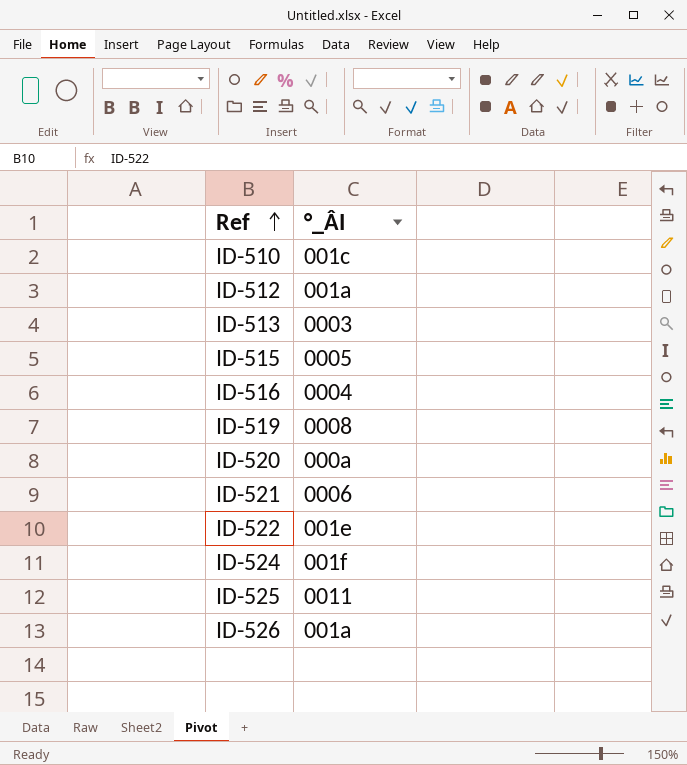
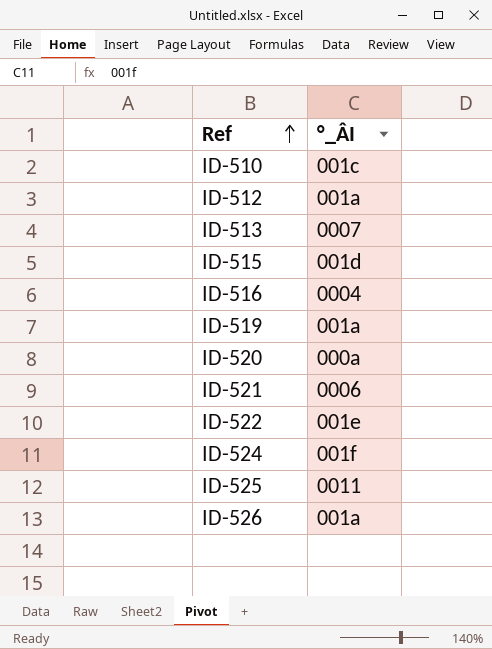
ID-513 | °_ÂI: 0003 -> 0007
ID-515 | °_ÂI: 0005 -> 001d
ID-519 | °_ÂI: 0008 -> 001a

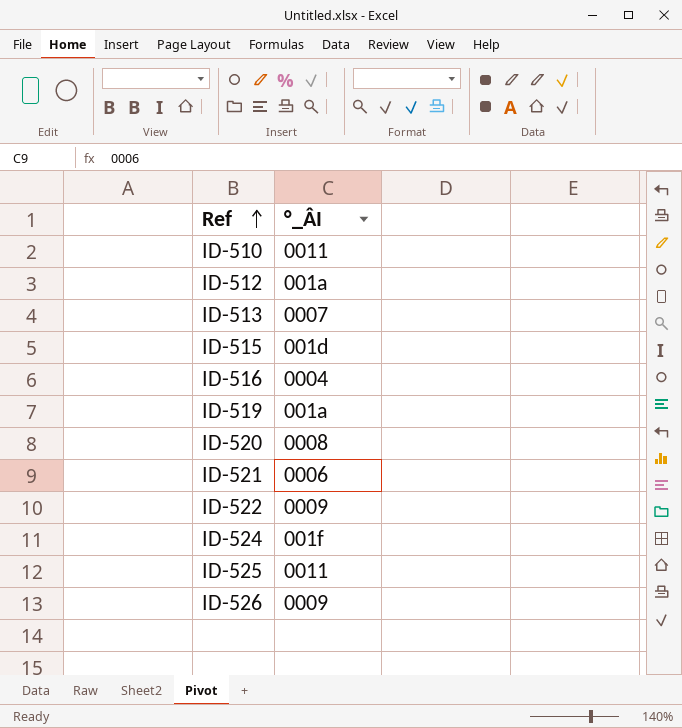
ID-510 | °_ÂI: 001c -> 0011
ID-520 | °_ÂI: 000a -> 0008
ID-522 | °_ÂI: 001e -> 0009
ID-526 | °_ÂI: 001a -> 0009

